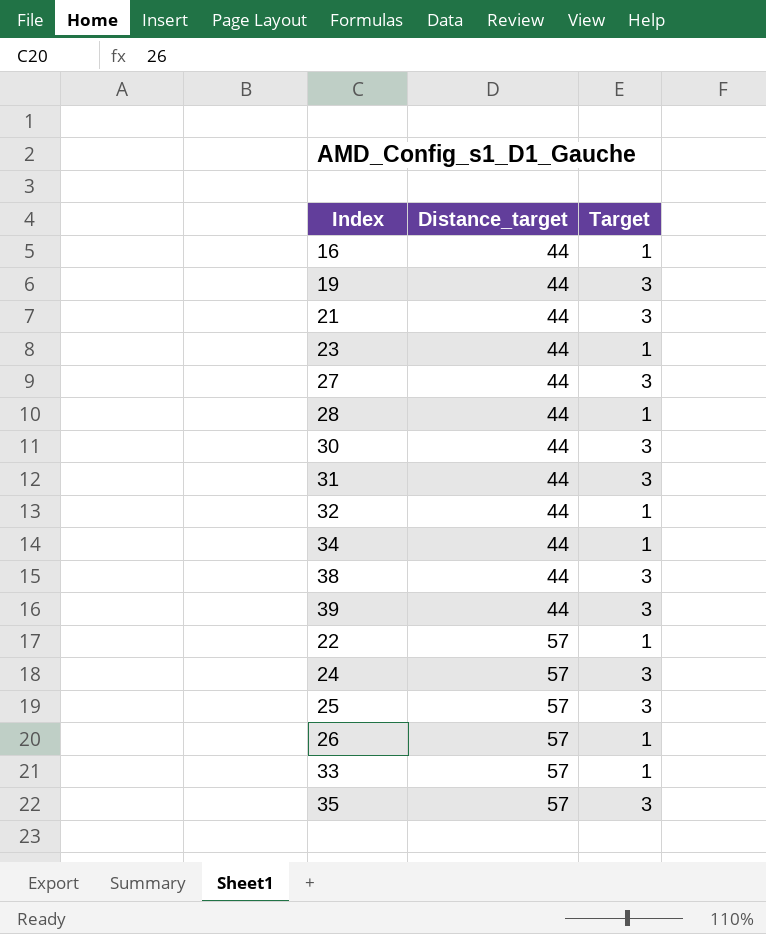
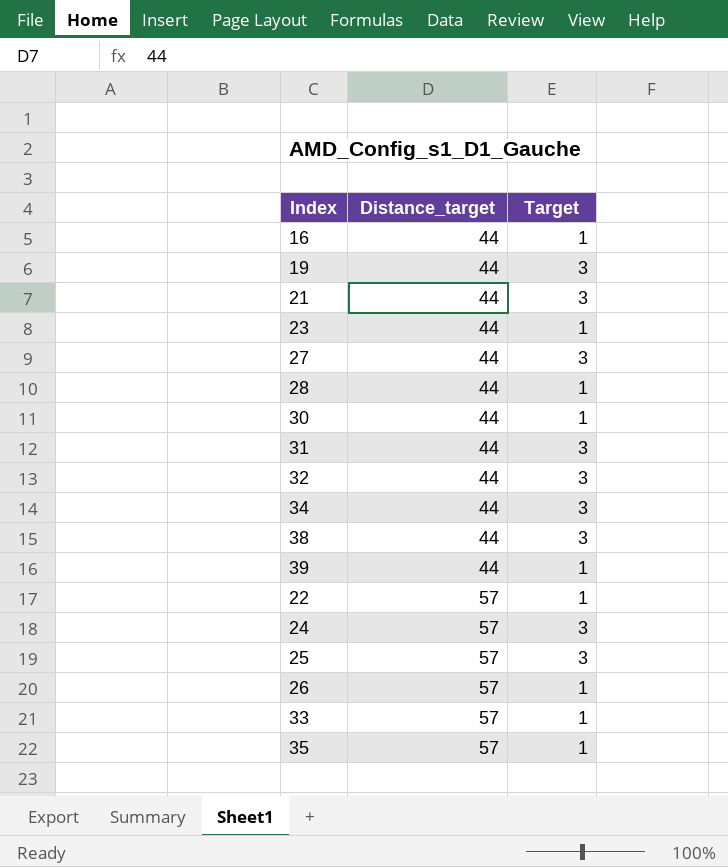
30 | Target: 3 -> 1
32 | Target: 1 -> 3
34 | Target: 1 -> 3
39 | Target: 3 -> 1
35 | Target: 3 -> 1

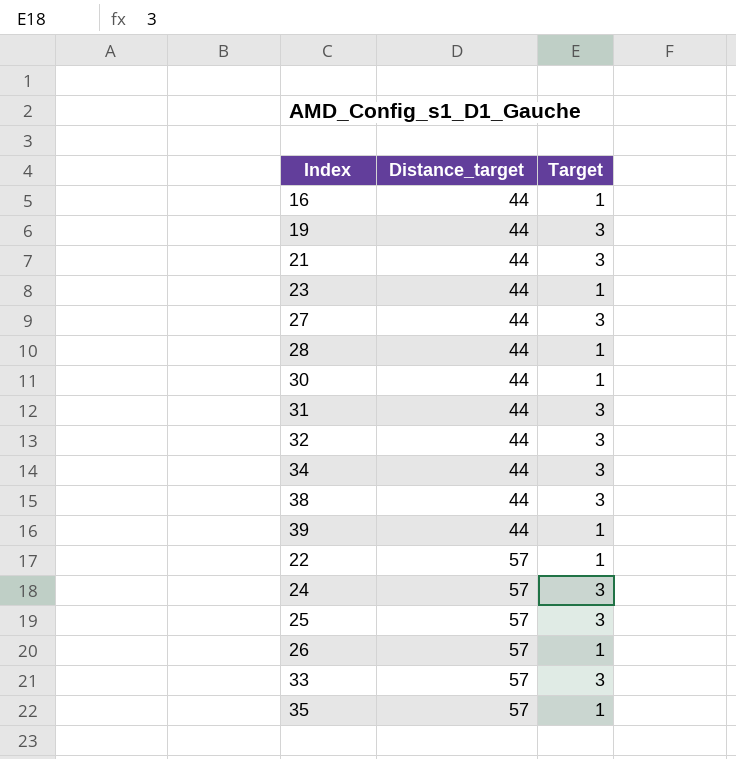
33 | Target: 1 -> 3

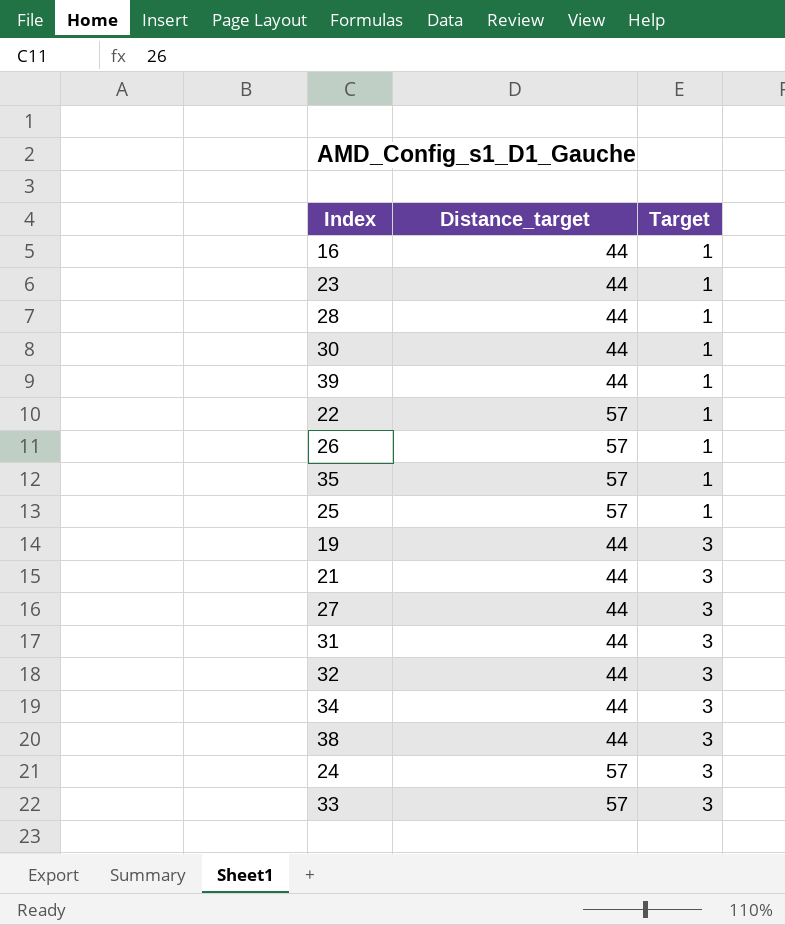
row order: Distance_target ascending -> Target ascending
25 | Target: 3 -> 1

